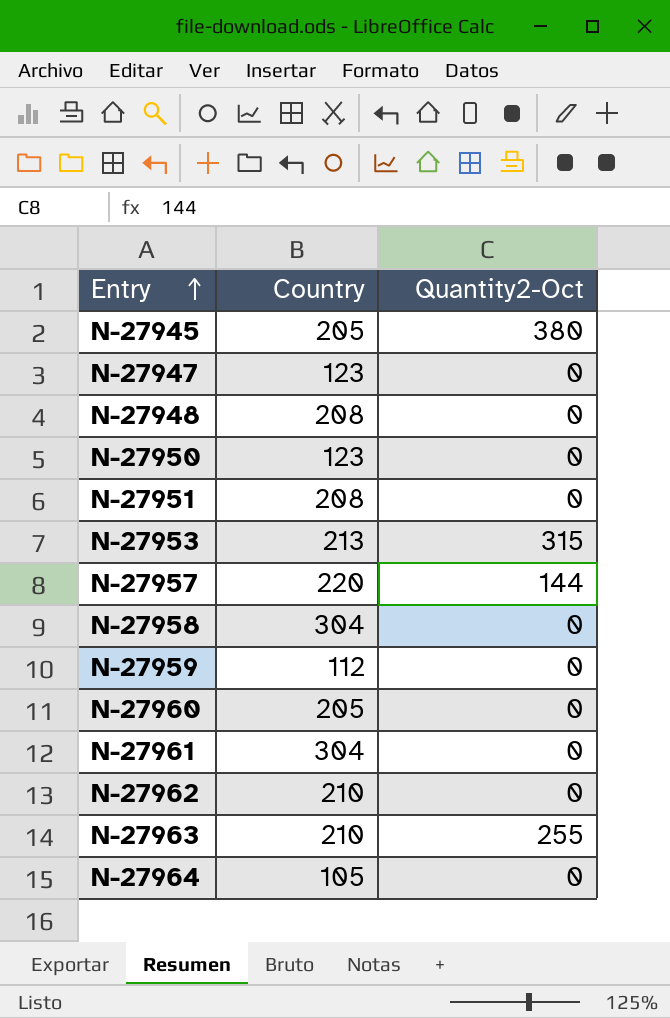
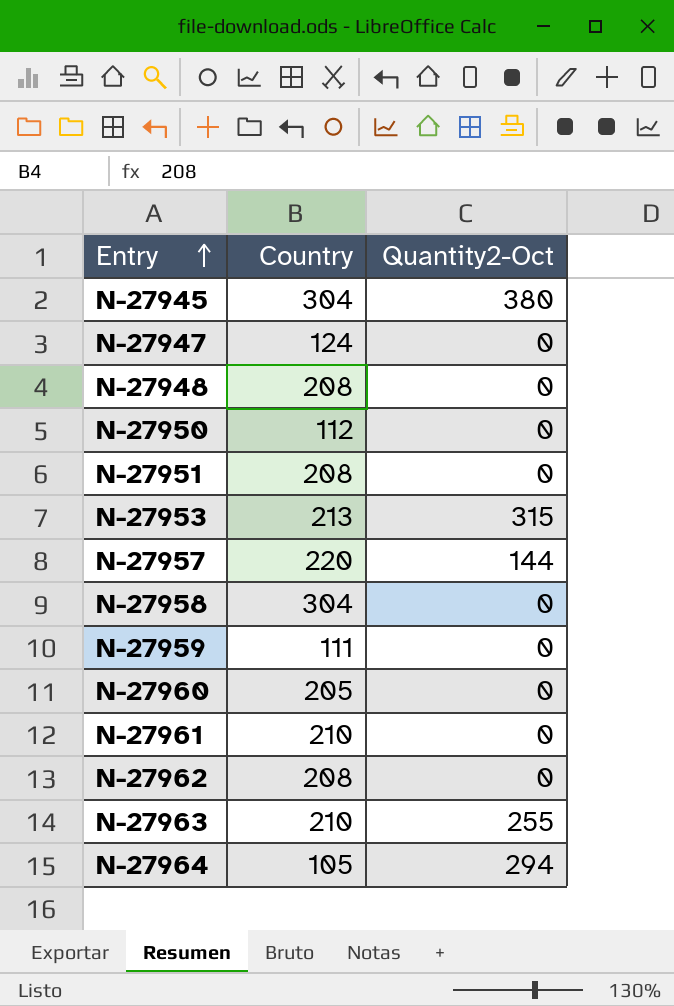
N-27945 | Country: 205 -> 304
N-27947 | Country: 123 -> 124
N-27950 | Country: 123 -> 112
N-27959 | Country: 112 -> 111
N-27961 | Country: 304 -> 210
N-27962 | Country: 210 -> 208
N-27964 | Quantity2-Oct: 0 -> 294

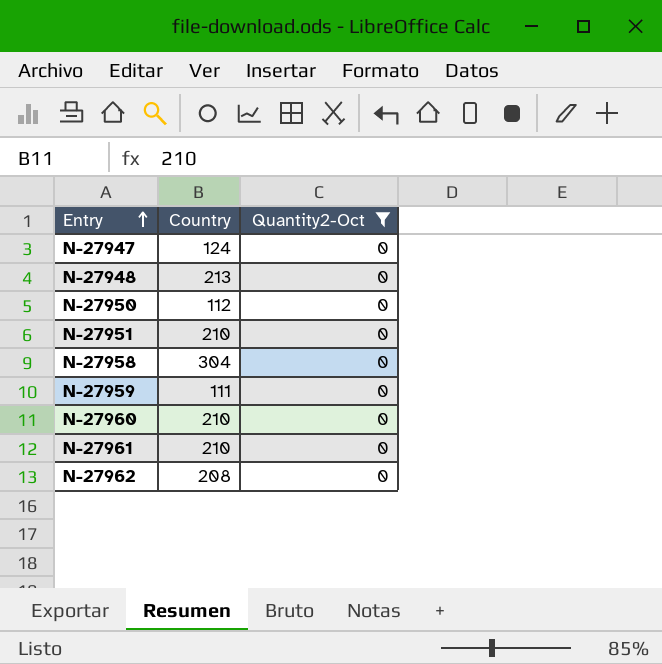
filter: none -> Quantity2-Oct = 0
N-27948 | Country: 208 -> 213
N-27951 | Country: 208 -> 210
N-27960 | Country: 205 -> 210

